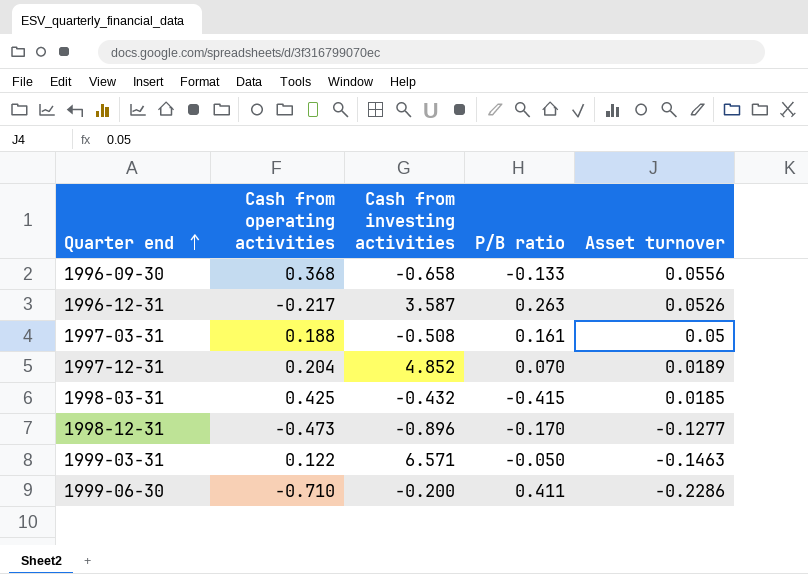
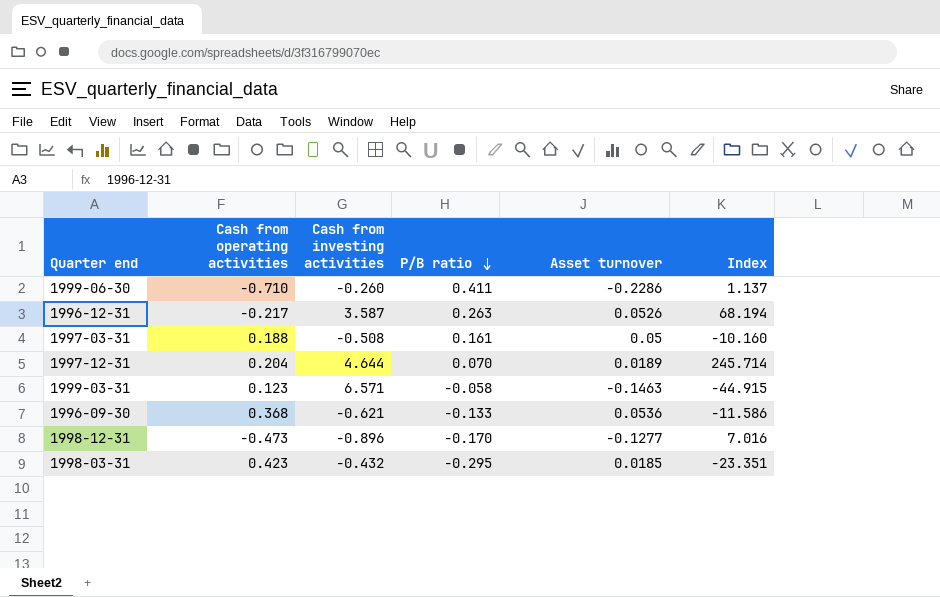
row order: Quarter end ascending -> P/B ratio descending
column Index | formula: none -> [Cash from investing activities] / [Asset turnover]
1999-06-30 | Cash from investing activities: -0.200 -> -0.260
1997-12-31 | Cash from investing activities: 4.852 -> 4.644
1999-03-31 | Cash from operating activities: 0.122 -> 0.123
1999-03-31 | P/B ratio: -0.050 -> -0.058
1996-09-30 | Cash from investing activities: -0.658 -> -0.621
1996-09-30 | Asset turnover: 0.0556 -> 0.0536
1998-03-31 | Cash from operating activities: 0.425 -> 0.423
1998-03-31 | P/B ratio: -0.415 -> -0.295

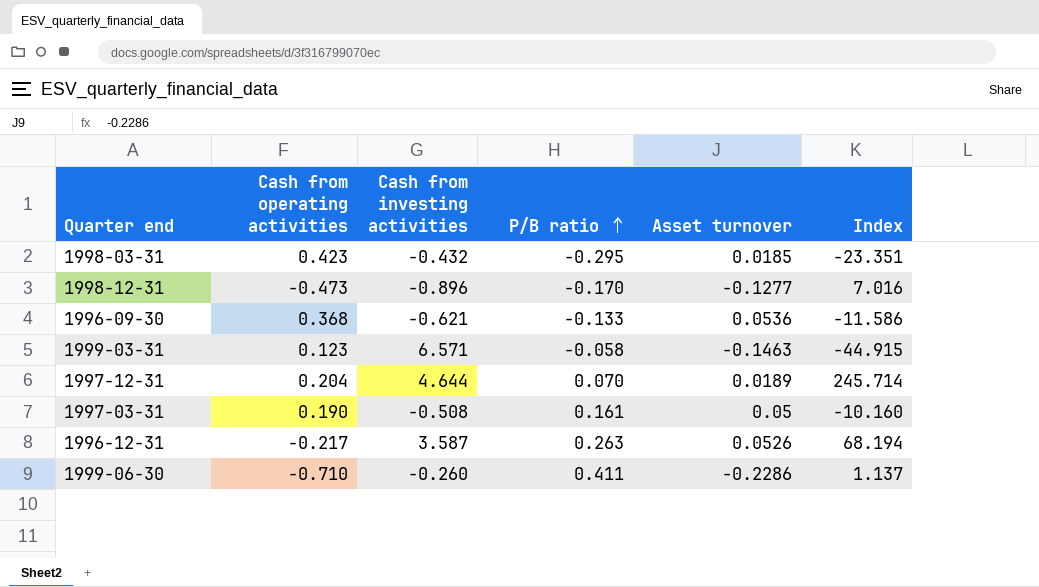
row order: P/B ratio descending -> P/B ratio ascending
1997-03-31 | Cash from operating activities: 0.188 -> 0.190

